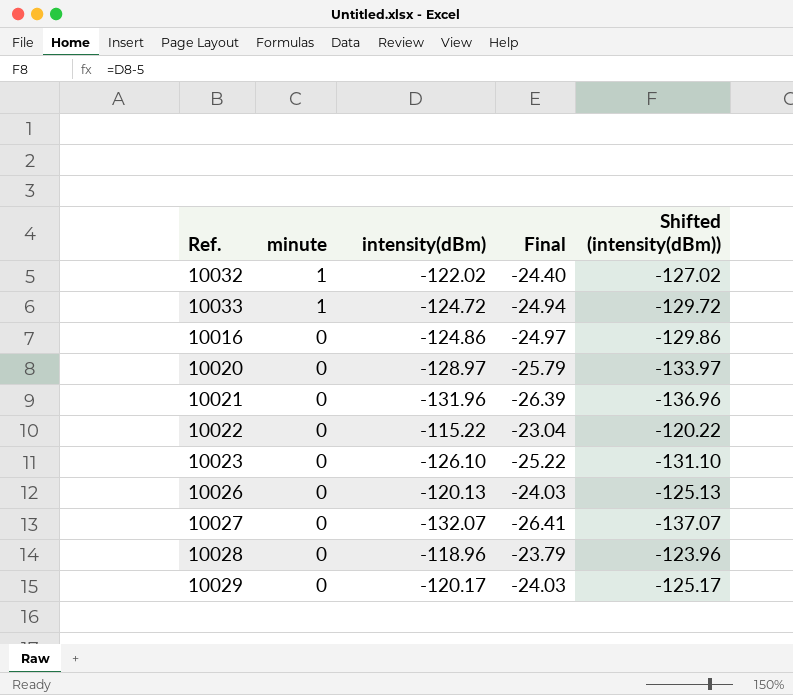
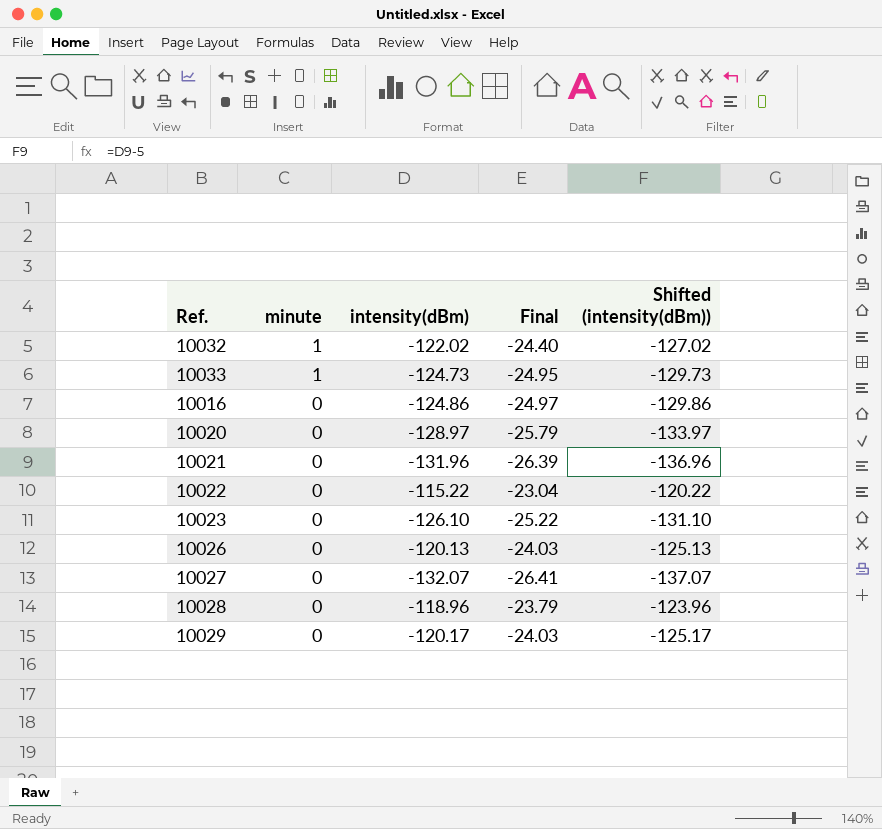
10033 | intensity(dBm): -124.72 -> -124.73
10033 | Final: -24.94 -> -24.95
10033 | Shifted (intensity(dBm)): -129.72 -> -129.73

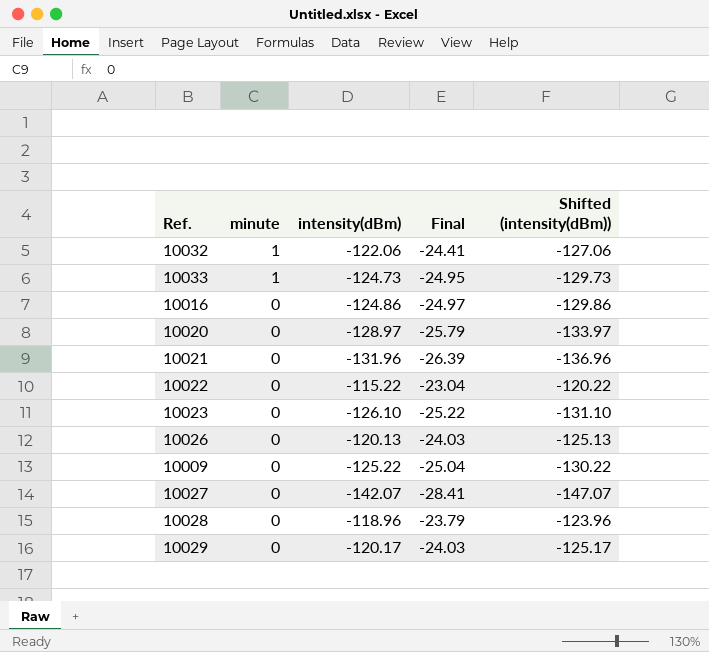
10032 | intensity(dBm): -122.02 -> -122.06
10032 | Final: -24.40 -> -24.41
10032 | Shifted (intensity(dBm)): -127.02 -> -127.06
row 10009: none -> 0 | -125.22 | -25.04 | -130.22
10027 | intensity(dBm): -132.07 -> -142.07
10027 | Final: -26.41 -> -28.41
10027 | Shifted (intensity(dBm)): -137.07 -> -147.07

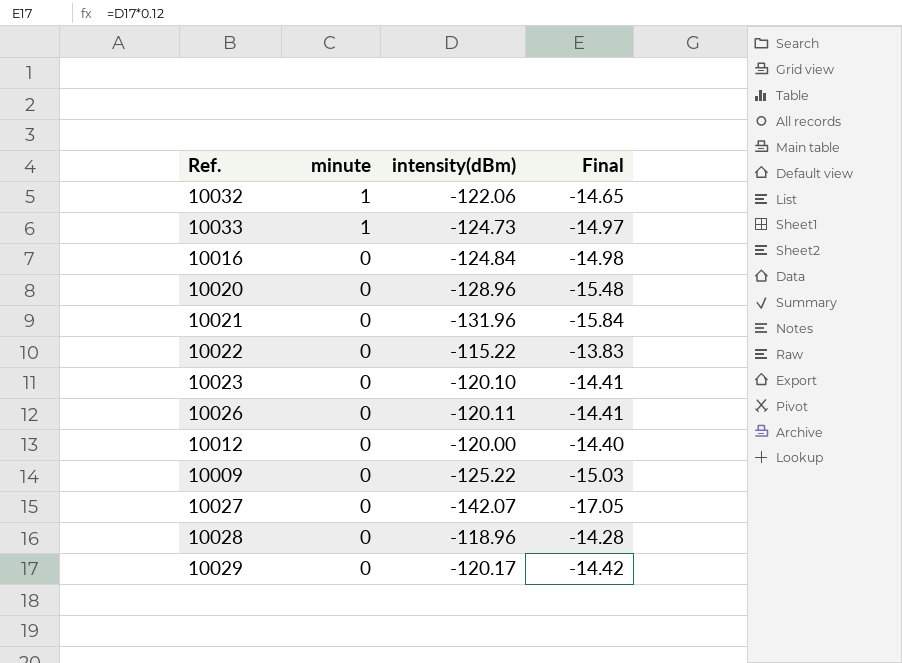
column Shifted (intensity(dBm)) | formula: [intensity(dBm)] - 5 -> none
column Final | formula: [intensity(dBm)] * 0.2 -> [intensity(dBm)] * 0.12
10016 | intensity(dBm): -124.86 -> -124.84
10020 | intensity(dBm): -128.97 -> -128.96
10023 | intensity(dBm): -126.10 -> -120.10
10026 | intensity(dBm): -120.13 -> -120.11
row 10012: none -> 0 | -120.00 | -14.40

